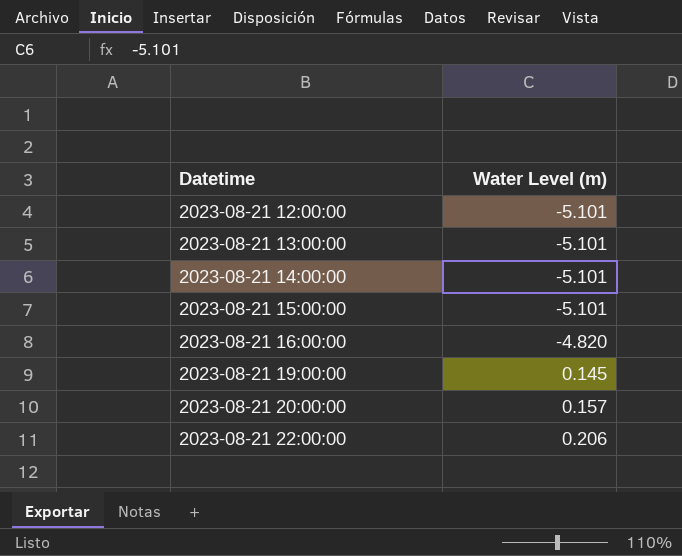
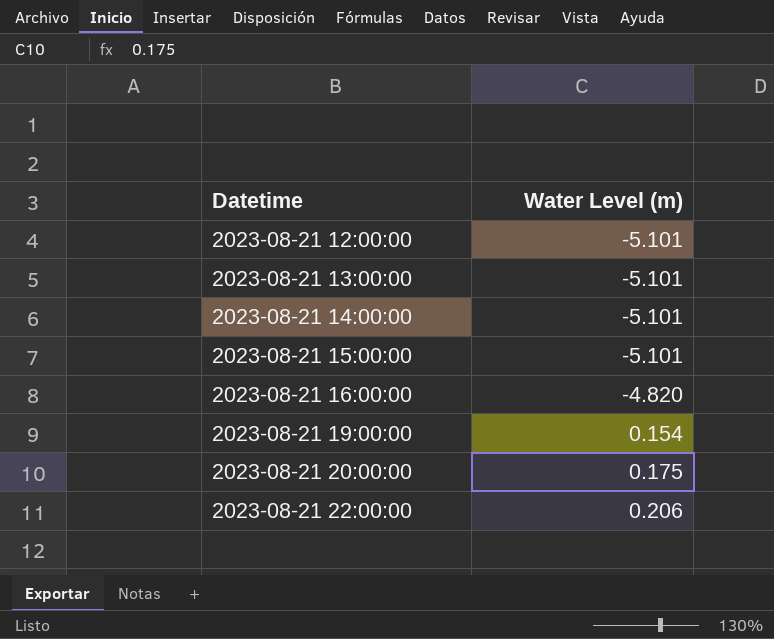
2023-08-21 19:00:00 | Water Level (m): 0.145 -> 0.154
2023-08-21 20:00:00 | Water Level (m): 0.157 -> 0.175

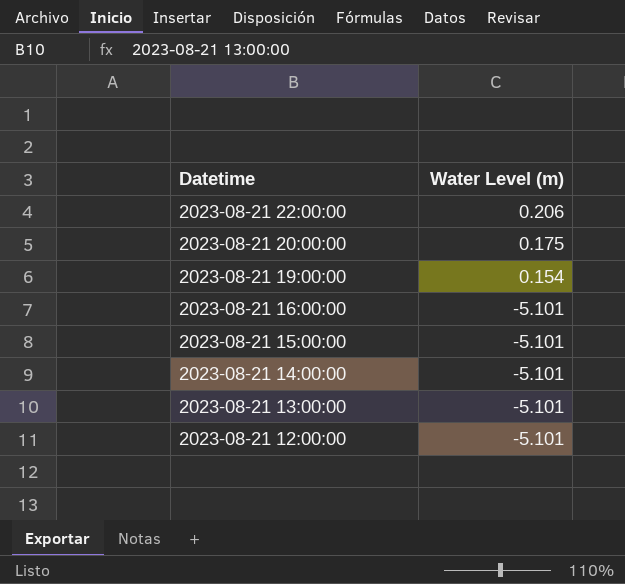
row order: Datetime ascending -> Datetime descending
2023-08-21 16:00:00 | Water Level (m): -4.820 -> -5.101

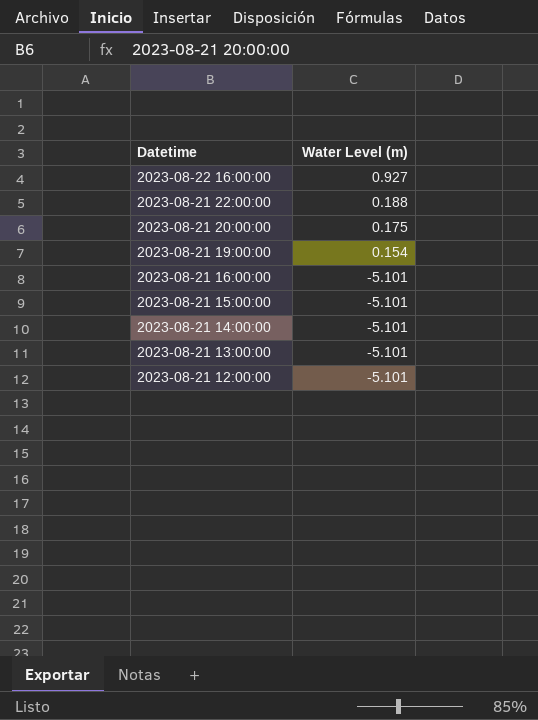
row 2023-08-22 16:00:00: none -> 0.927
2023-08-21 22:00:00 | Water Level (m): 0.206 -> 0.188

